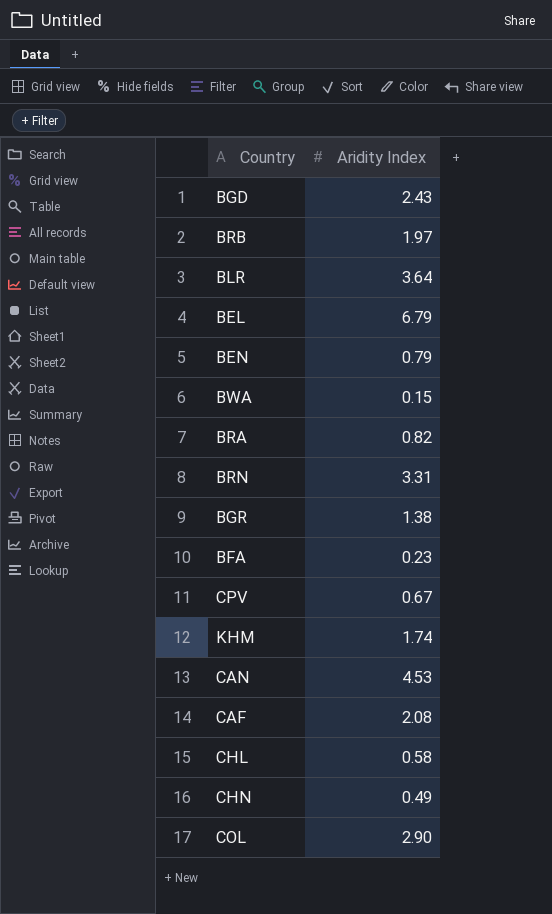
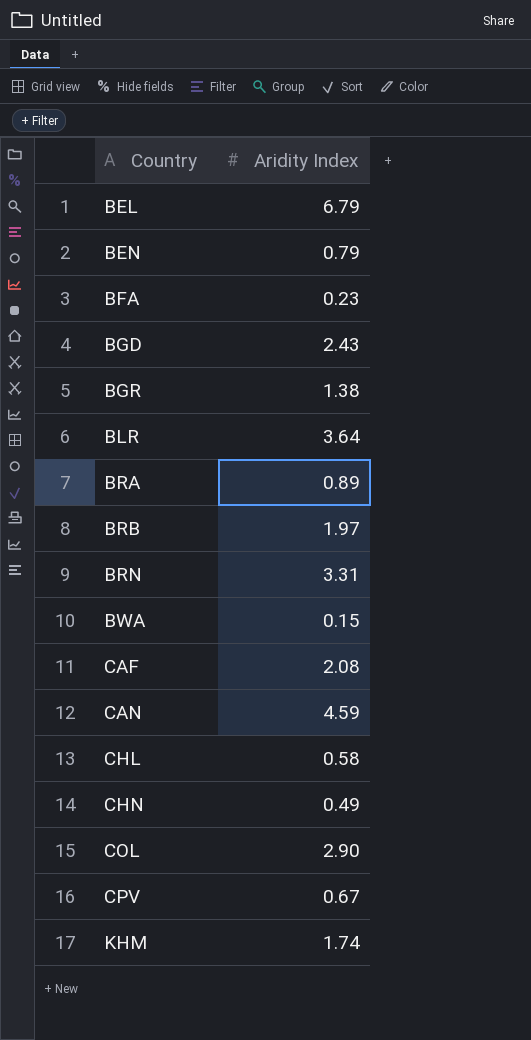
row order: none -> Country ascending
BRA | Aridity Index: 0.82 -> 0.89
CAN | Aridity Index: 4.53 -> 4.59

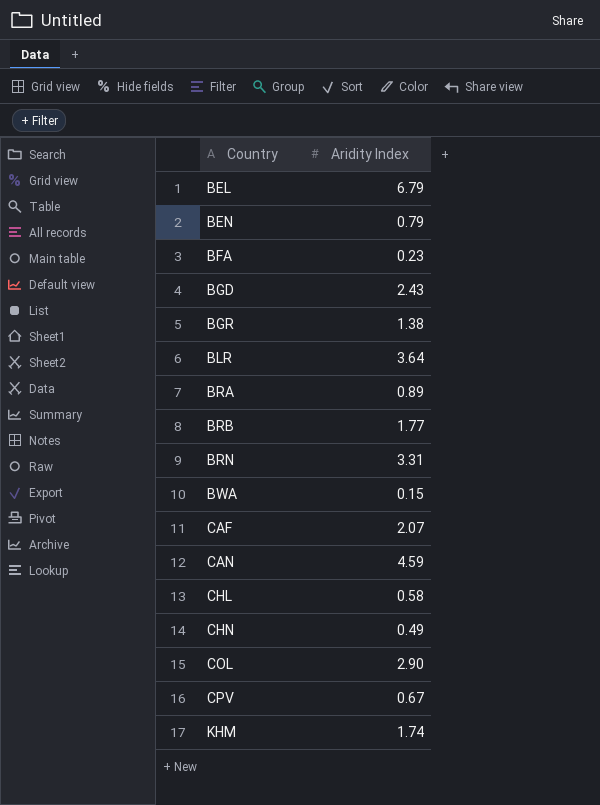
BRB | Aridity Index: 1.97 -> 1.77
CAF | Aridity Index: 2.08 -> 2.07

